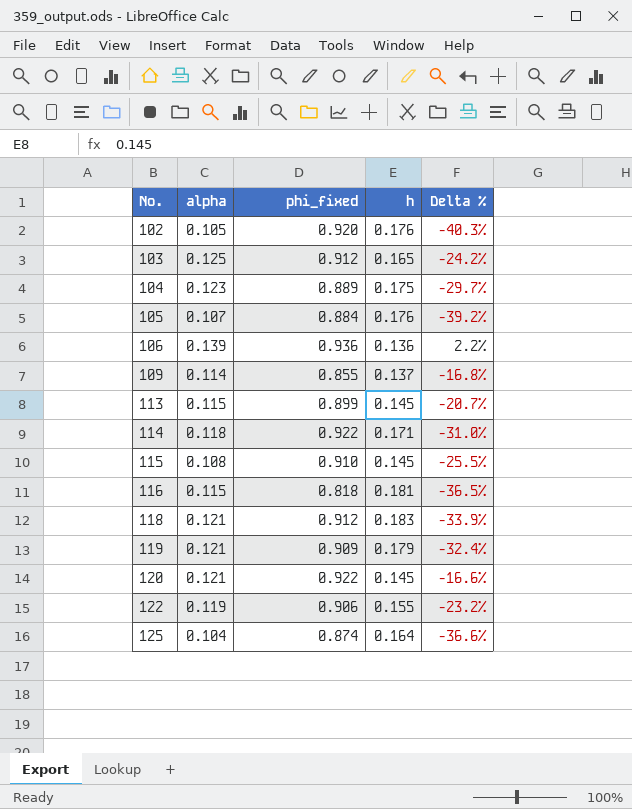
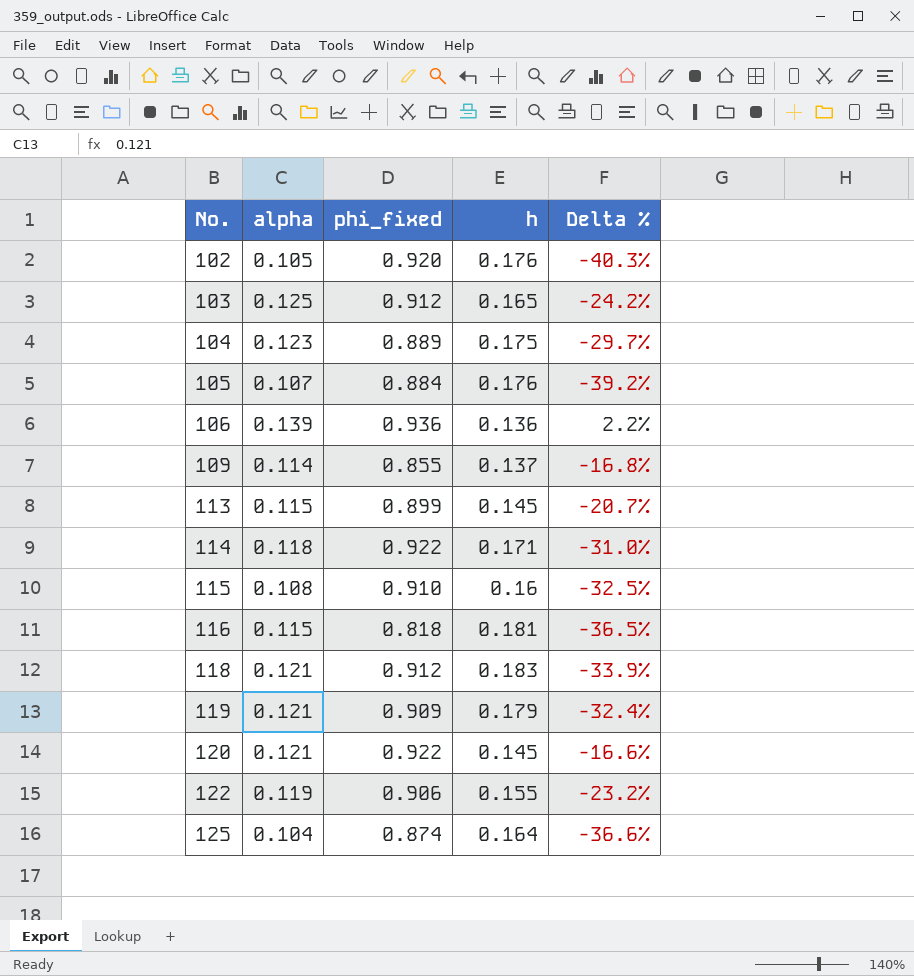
115 | h: 0.145 -> 0.16
115 | Delta %: -25.5% -> -32.5%

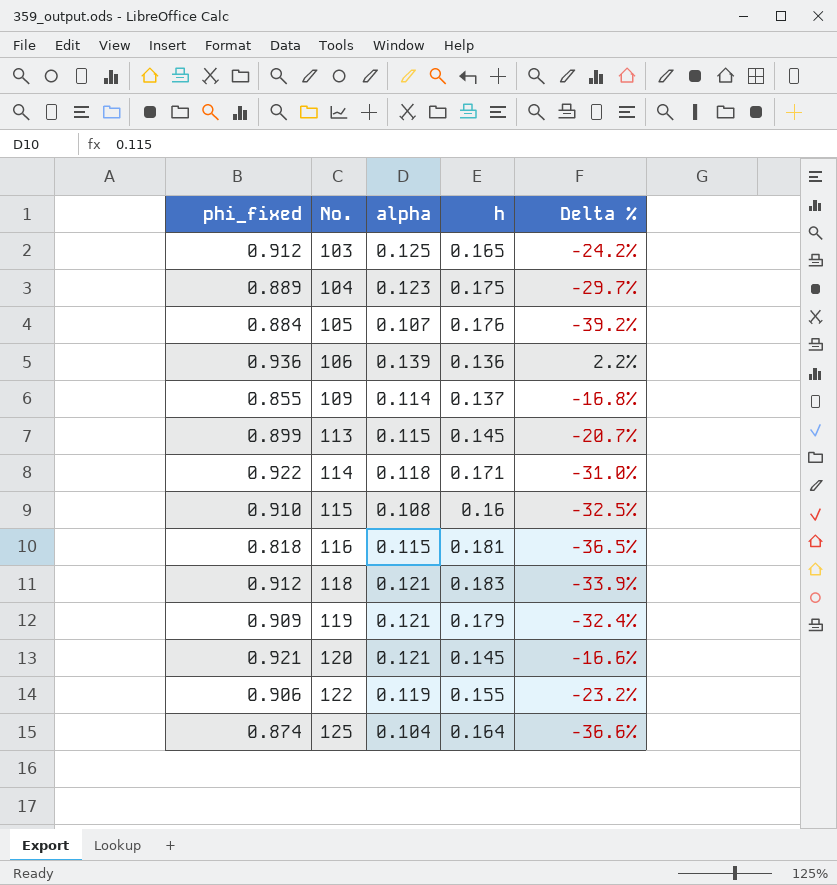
column phi_fixed | position: 3 -> 1
row 102: 0.105 | 0.920 | 0.176 | -40.3% -> none
120 | phi_fixed: 0.922 -> 0.921

